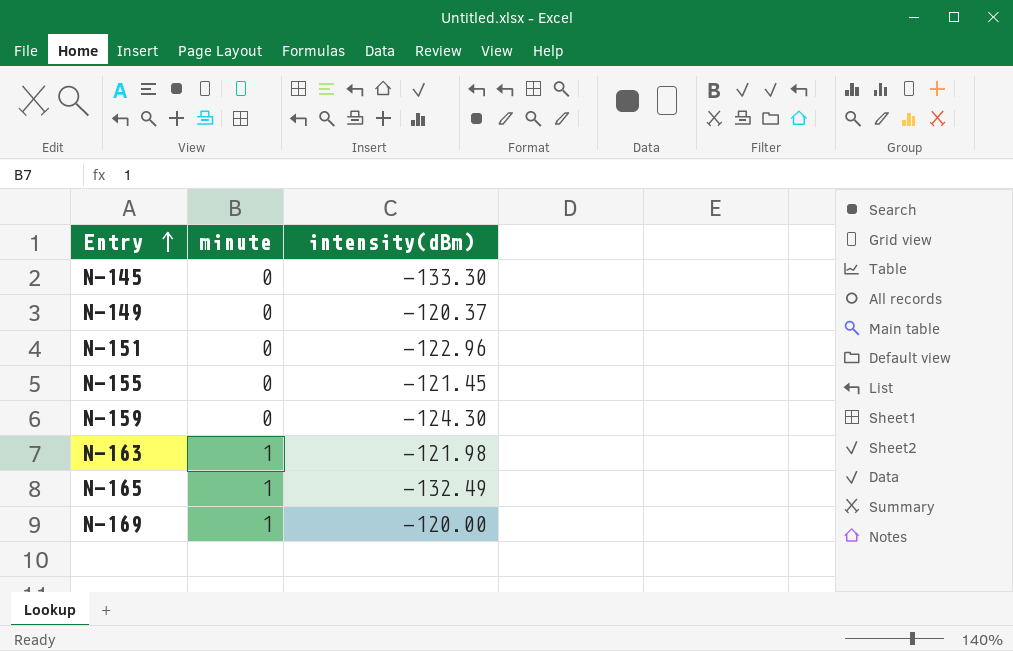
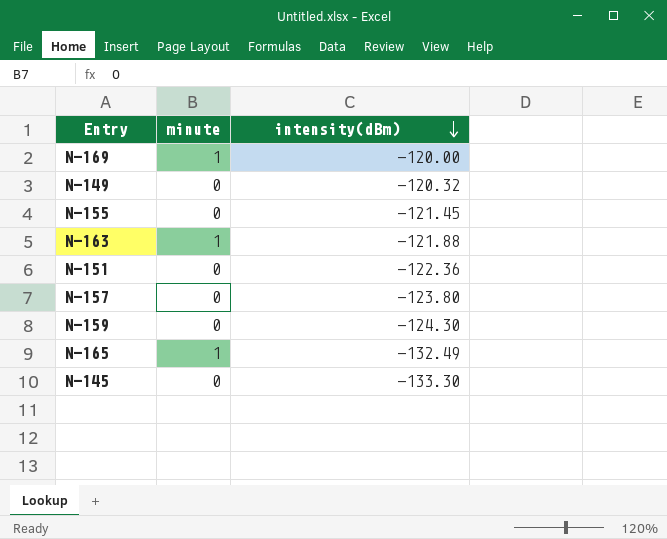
row order: Entry ascending -> intensity(dBm) descending
N-149 | intensity(dBm): -120.37 -> -120.32
N-163 | intensity(dBm): -121.98 -> -121.88
N-151 | intensity(dBm): -122.96 -> -122.36
row N-157: none -> 0 | -123.80

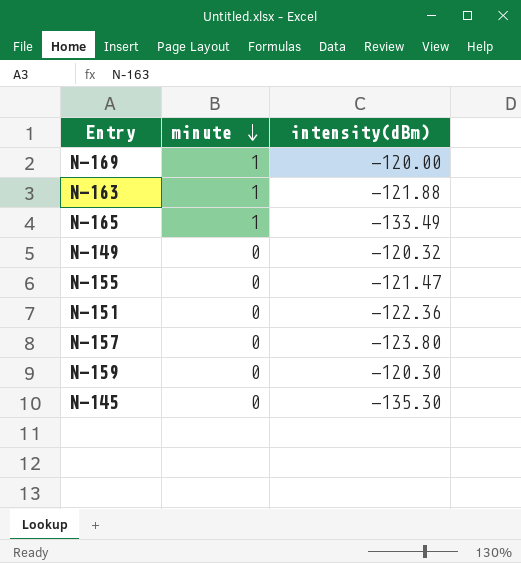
row order: intensity(dBm) descending -> minute descending
N-165 | intensity(dBm): -132.49 -> -133.49
N-155 | intensity(dBm): -121.45 -> -121.47
N-159 | intensity(dBm): -124.30 -> -120.30
N-145 | intensity(dBm): -133.30 -> -135.30

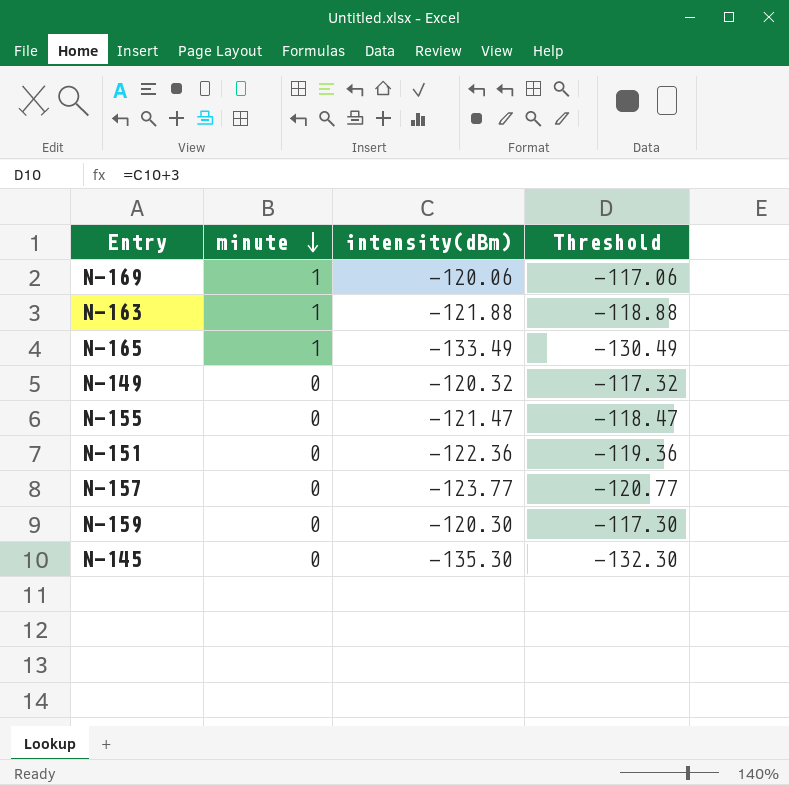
column Threshold | formula: none -> [intensity(dBm)] + 3
N-169 | intensity(dBm): -120.00 -> -120.06
N-157 | intensity(dBm): -123.80 -> -123.77

